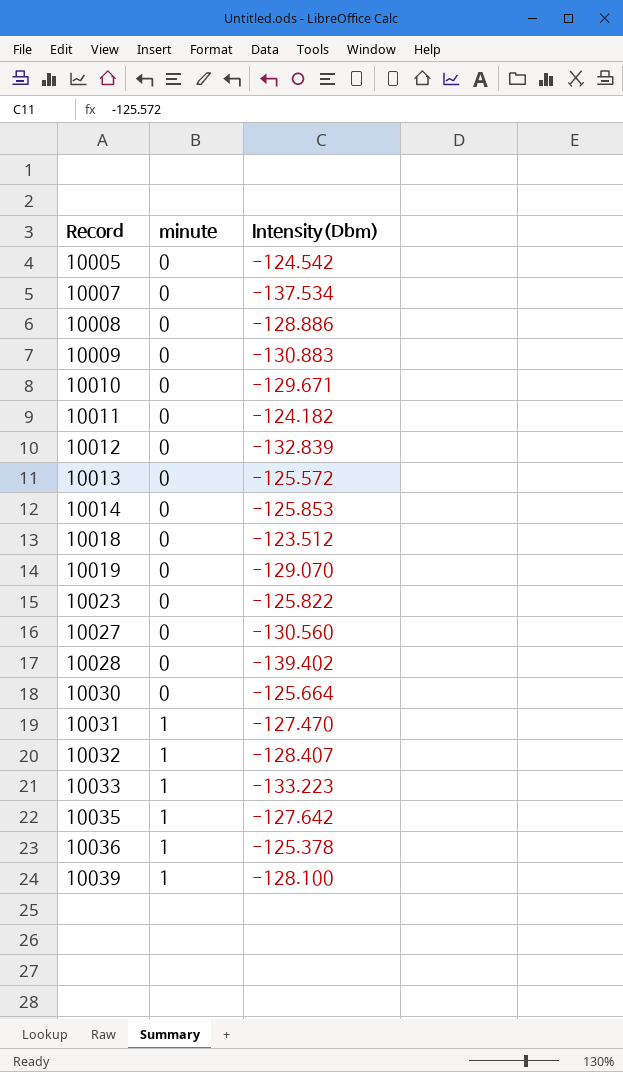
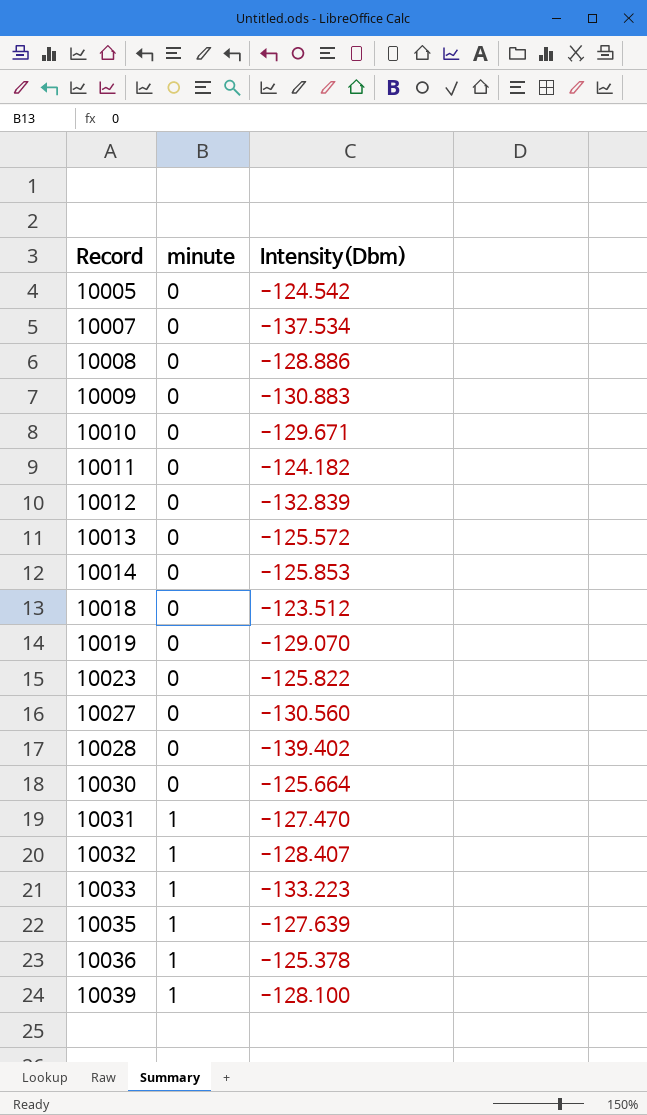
10035 | Intensity(Dbm): -127.642 -> -127.639

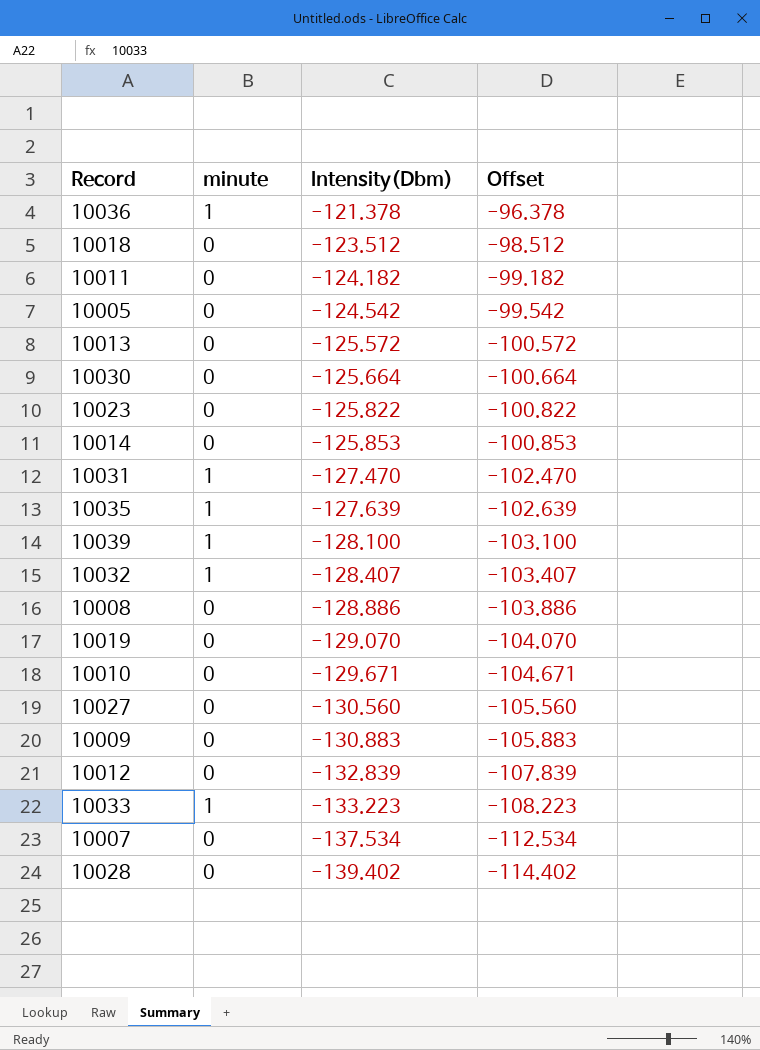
row order: Record ascending -> Intensity(Dbm) descending
column Offset | formula: none -> [Intensity(Dbm)] + 25
10036 | Intensity(Dbm): -125.378 -> -121.378

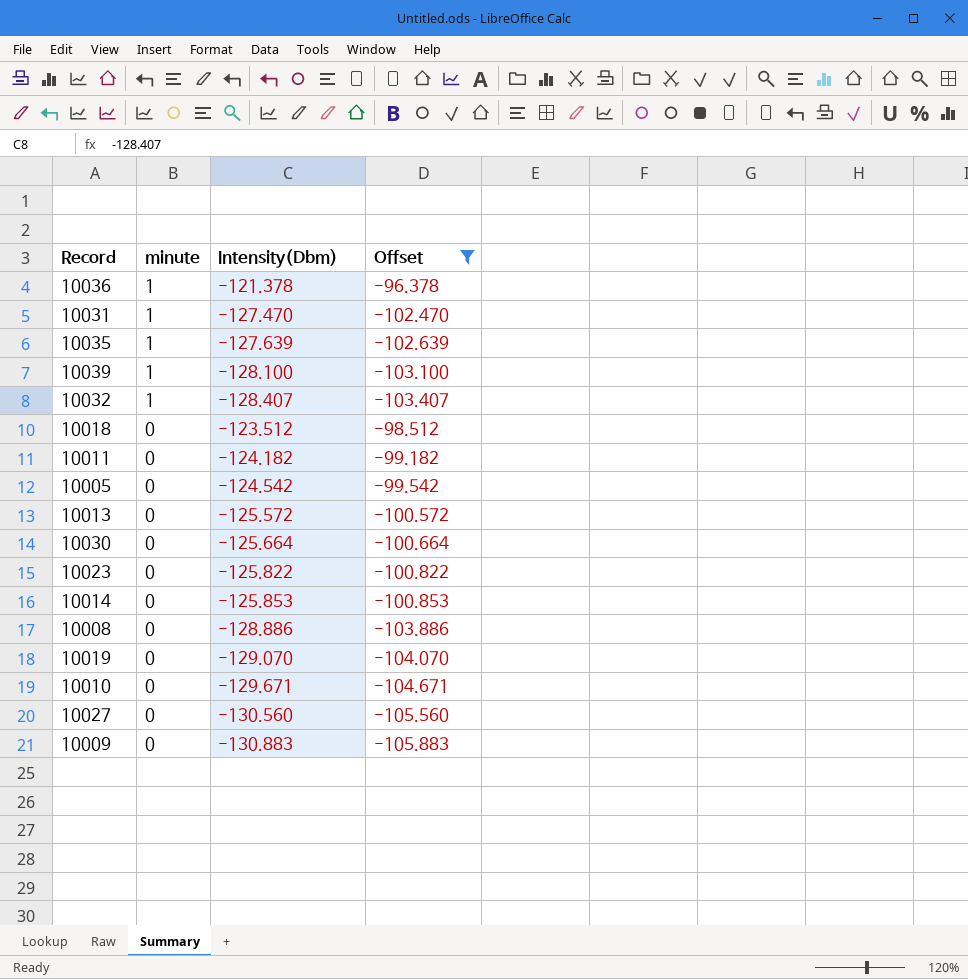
filter: none -> Offset >= -105.883
row order: Intensity(Dbm) descending -> minute descending

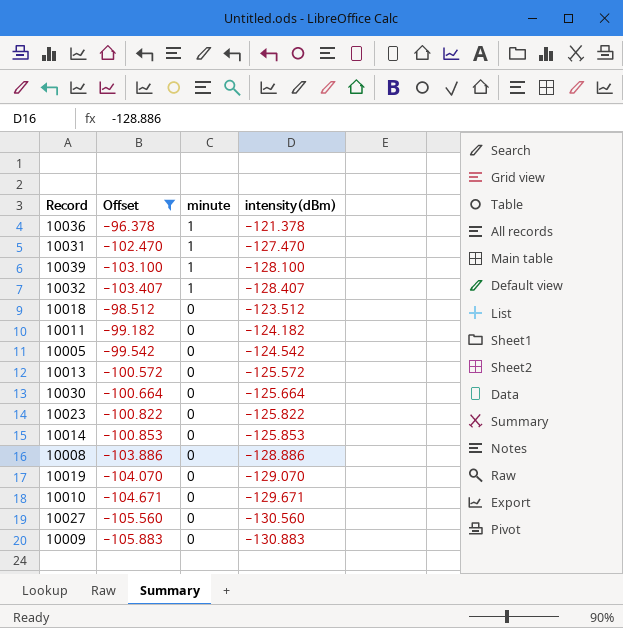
column Offset | position: 4 -> 2
column name: Intensity(Dbm) -> intensity(dBm)
row 10035: 1 | -127.639 | -102.639 -> none

